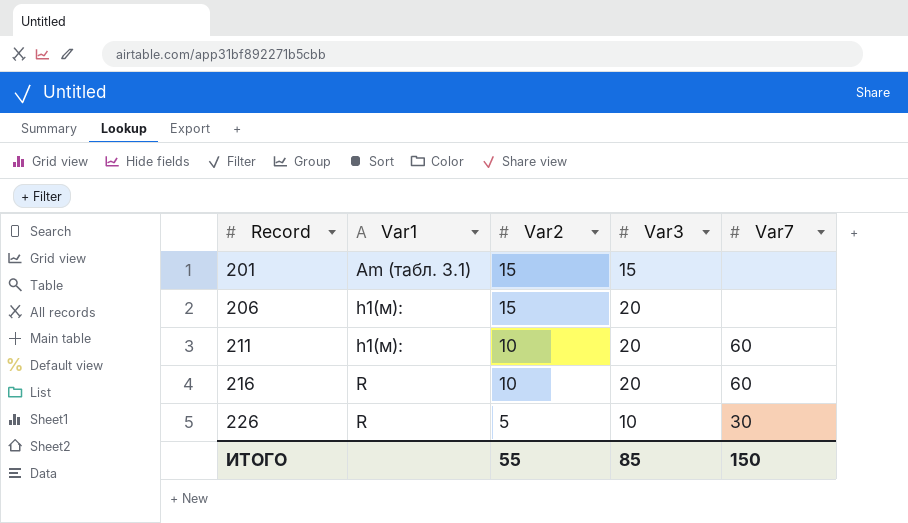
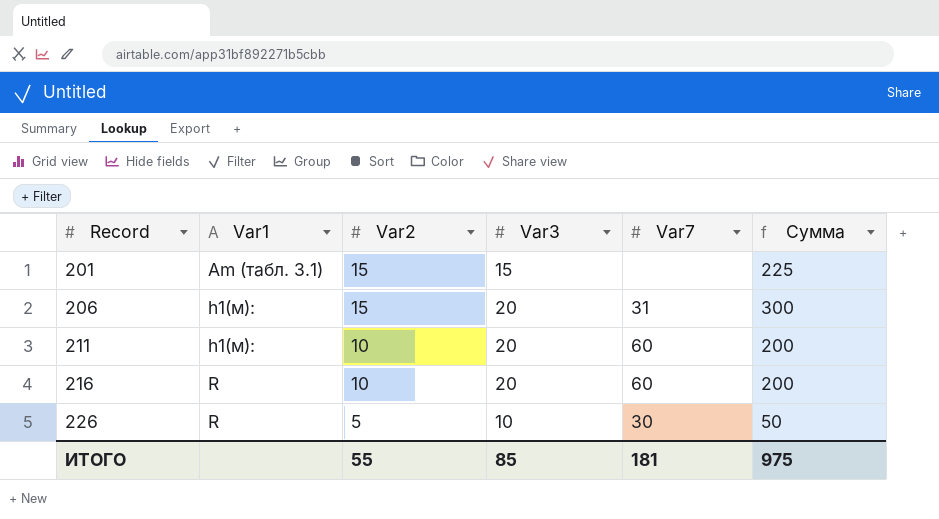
column Сумма | formula: none -> [Var2] * [Var3]
206 | Var7: none -> 31
ИТОГО | Var7: 150 -> 181

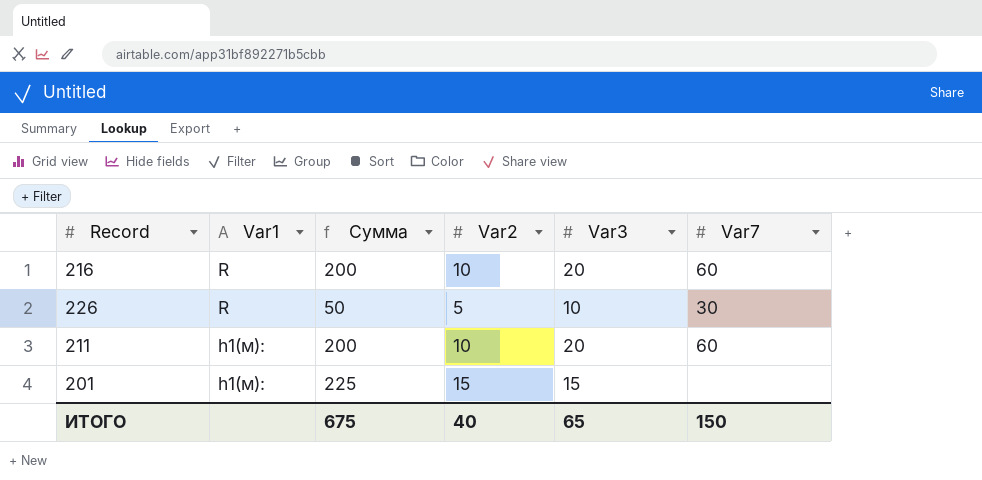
row order: Record ascending -> Var1 descending
column Сумма | position: 6 -> 3
row 206: h1(м): | 15 | 20 | 31 | 300 -> none
201 | Var1: Am (табл. 3.1) -> h1(м):
ИТОГО | Сумма: 975 -> 675
ИТОГО | Var2: 55 -> 40
ИТОГО | Var3: 85 -> 65
ИТОГО | Var7: 181 -> 150

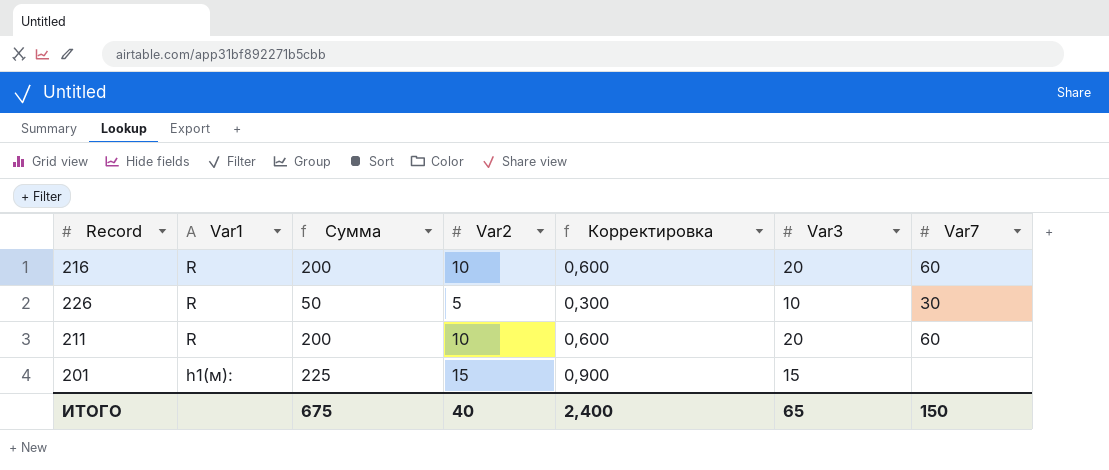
column Корректировка | formula: none -> [Var2] * 0,06
211 | Var1: h1(м): -> R

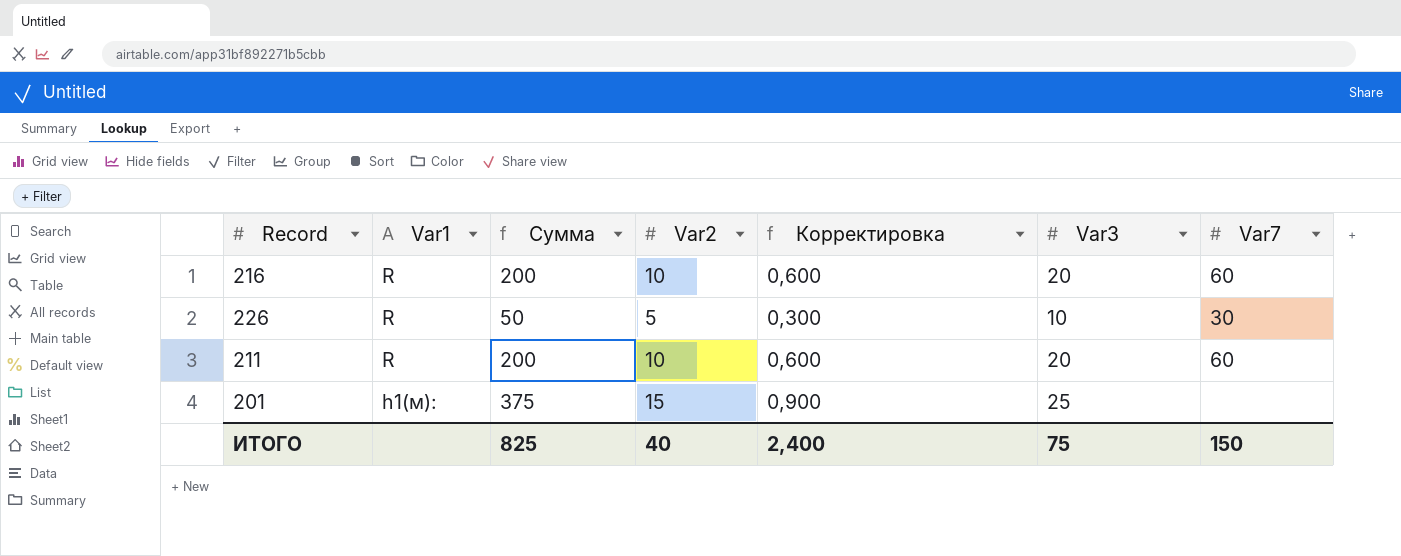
201 | Сумма: 225 -> 375
201 | Var3: 15 -> 25
ИТОГО | Сумма: 675 -> 825
ИТОГО | Var3: 65 -> 75

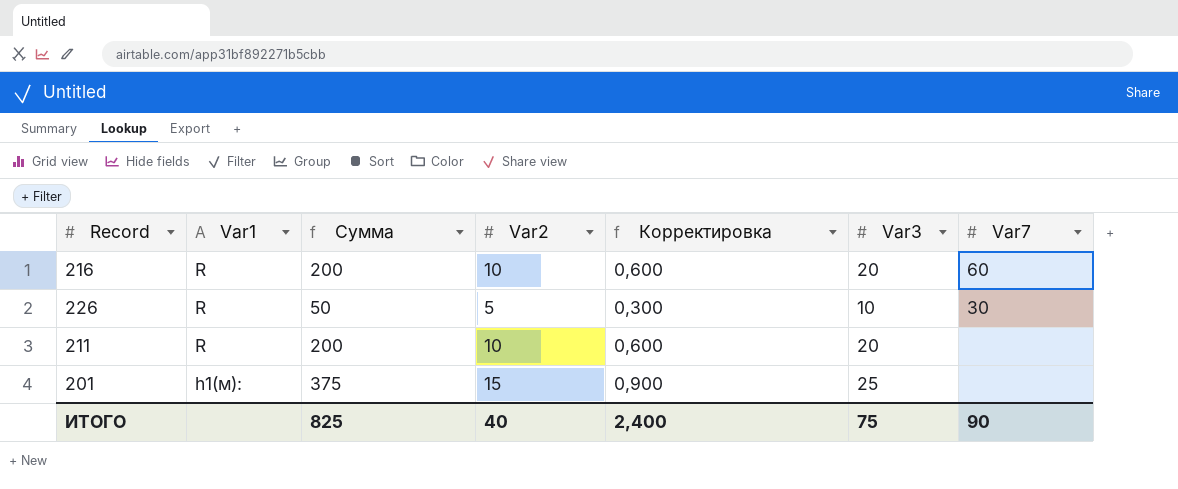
211 | Var7: 60 -> none
ИТОГО | Var7: 150 -> 90

